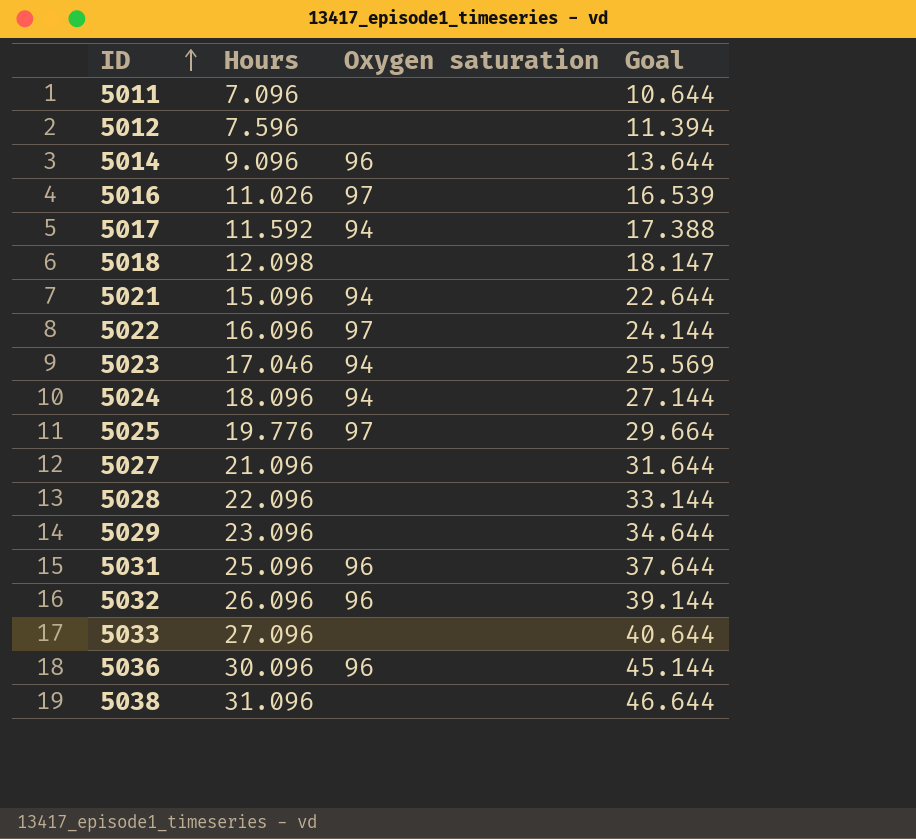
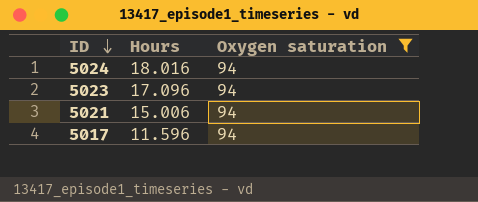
filter: none -> Oxygen saturation = 94
row order: ID ascending -> ID descending
column Goal | formula: [Hours] * 1.5 -> none
5024 | Hours: 18.096 -> 18.016
5023 | Hours: 17.046 -> 17.096
5021 | Hours: 15.096 -> 15.006
5017 | Hours: 11.592 -> 11.596

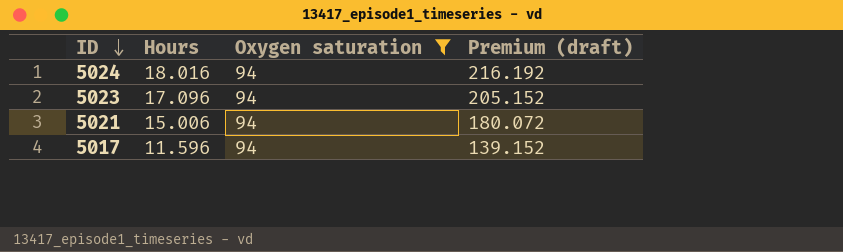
column Premium (draft) | formula: none -> [Hours] * 12

